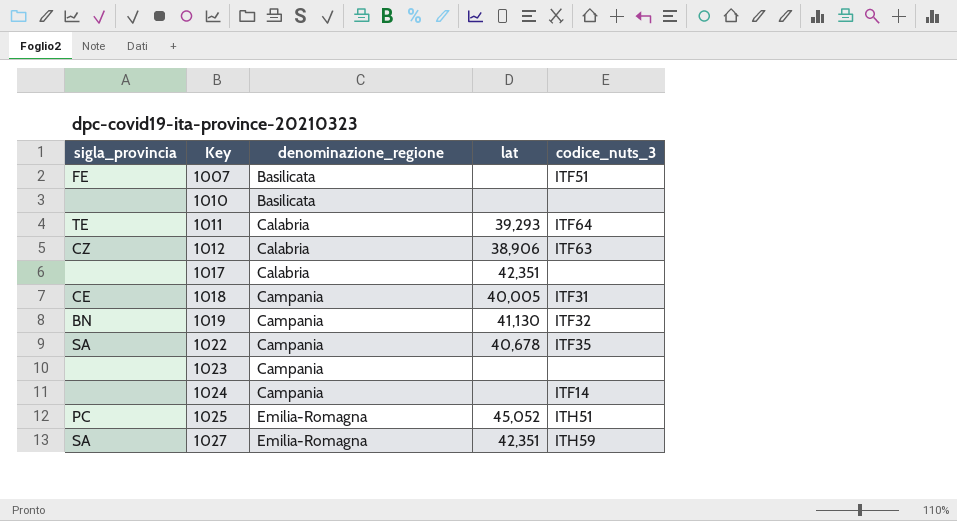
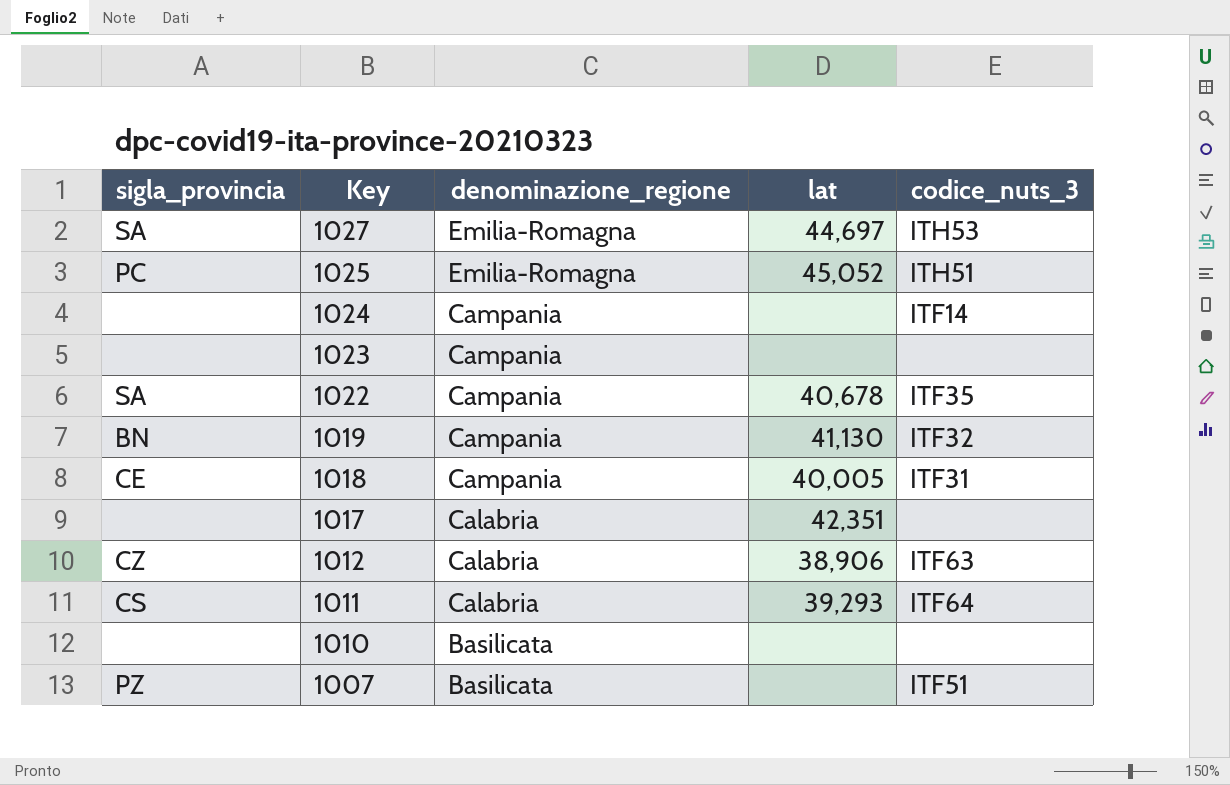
row order: Key ascending -> Key descending
1027 | lat: 42,351 -> 44,697
1027 | codice_nuts_3: ITH59 -> ITH53
1011 | sigla_provincia: TE -> CS
1007 | sigla_provincia: FE -> PZ

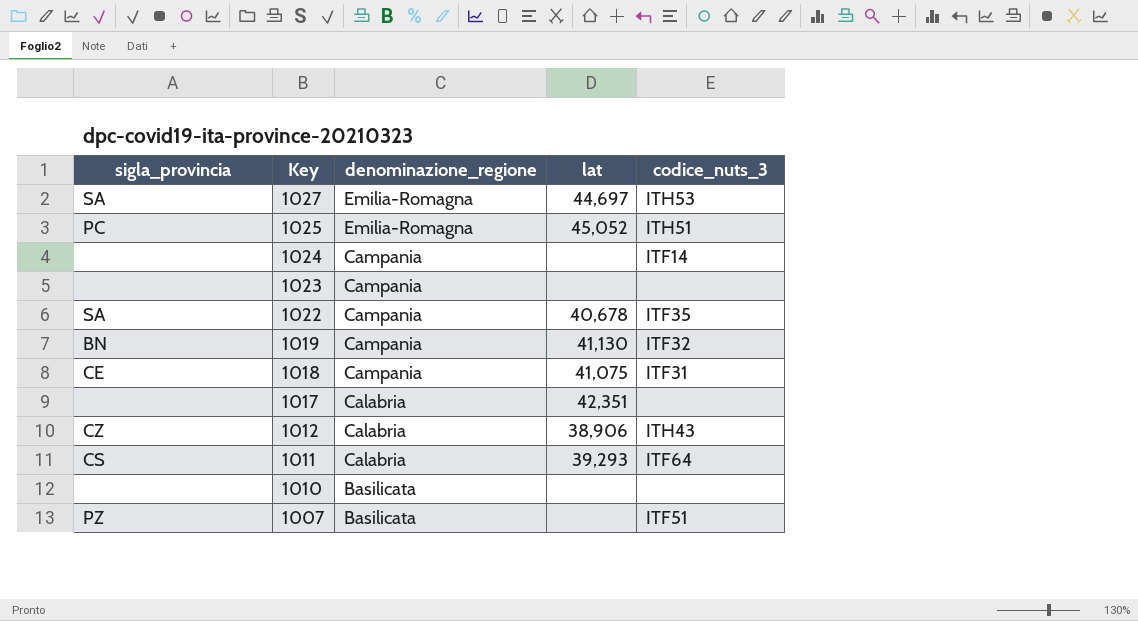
1018 | lat: 40,005 -> 41,075
1012 | codice_nuts_3: ITF63 -> ITH43

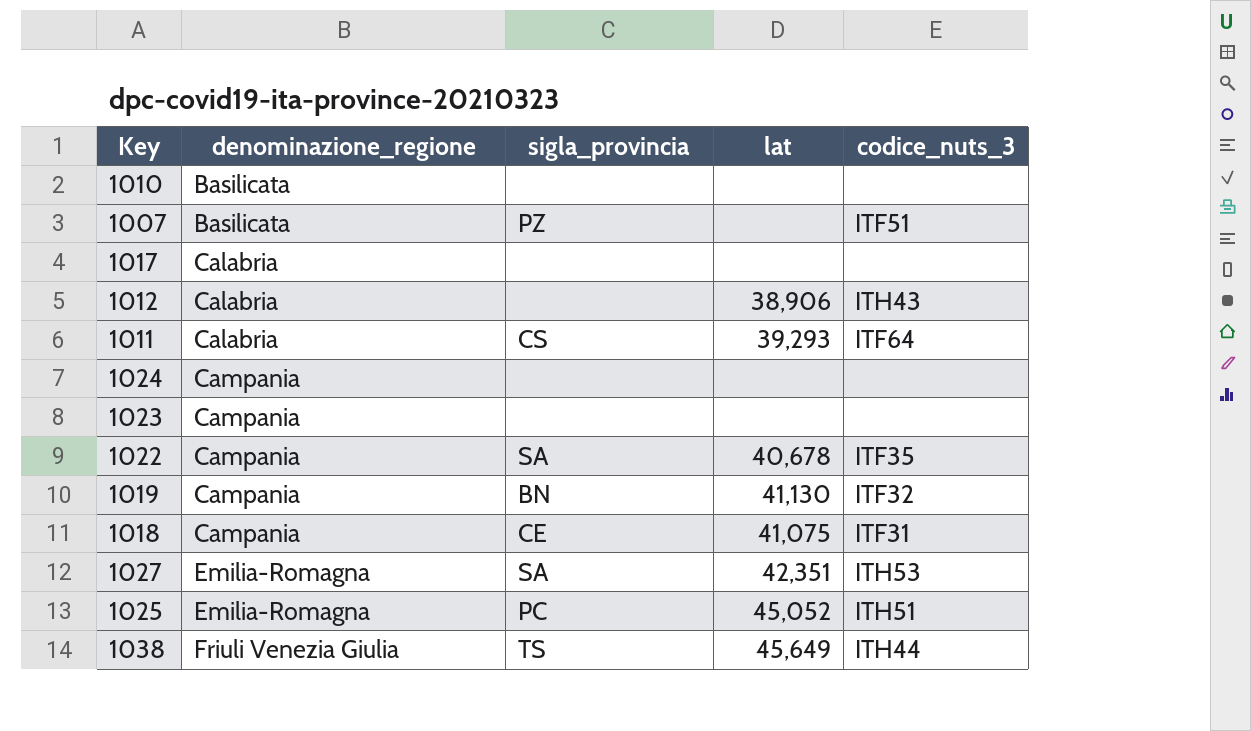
row order: Key descending -> denominazione_regione ascending
column sigla_provincia | position: 1 -> 3
1017 | lat: 42,351 -> none
1012 | sigla_provincia: CZ -> none
1024 | codice_nuts_3: ITF14 -> none
1027 | lat: 44,697 -> 42,351
row 1038: none -> Friuli Venezia Giulia | TS | 45,649 | ITH44

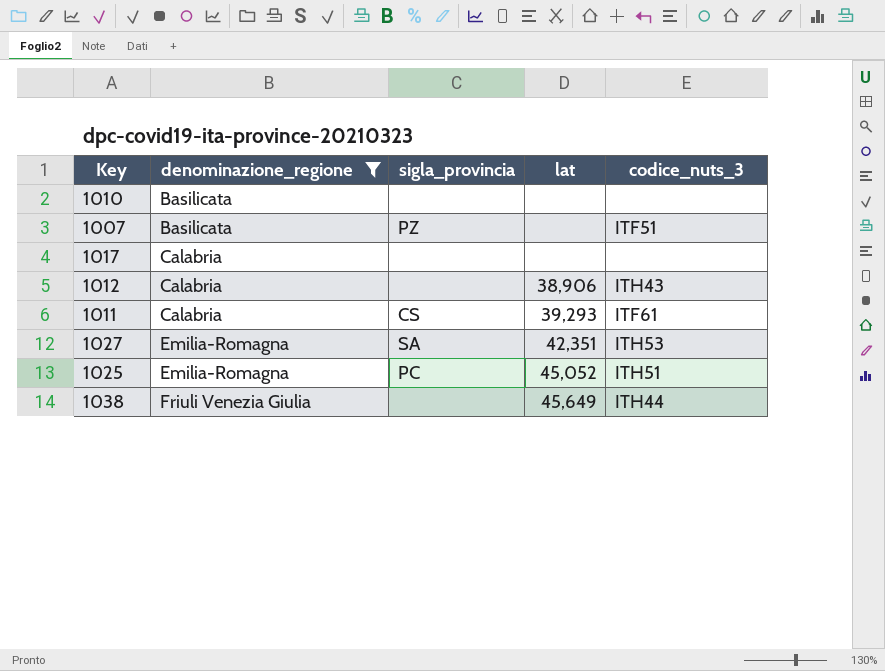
filter: none -> denominazione_regione != Campania
1011 | codice_nuts_3: ITF64 -> ITF61
1038 | sigla_provincia: TS -> none

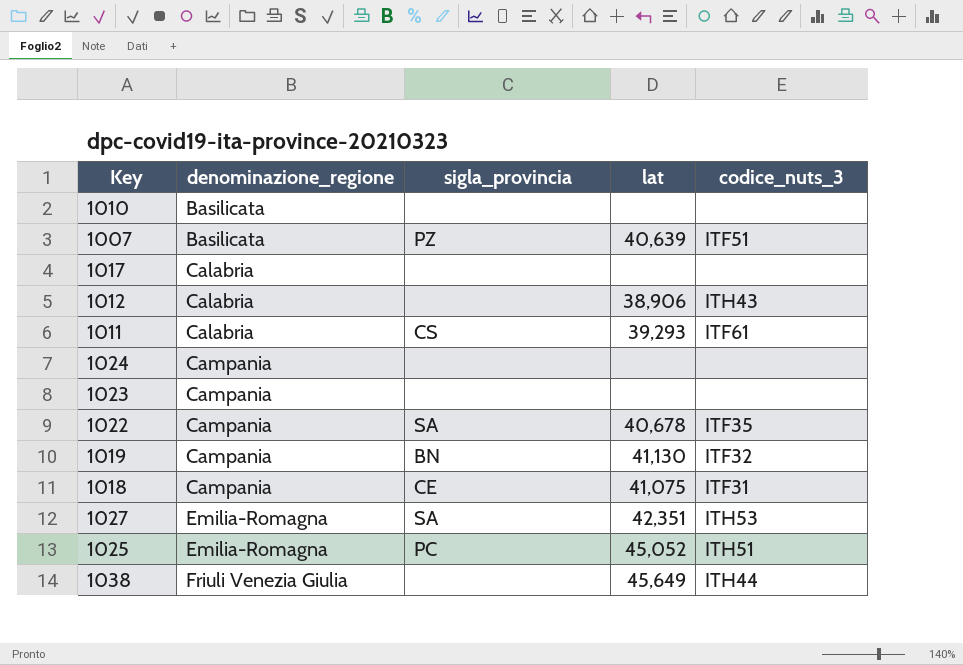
filter: denominazione_regione != Campania -> none
1007 | lat: none -> 40,639

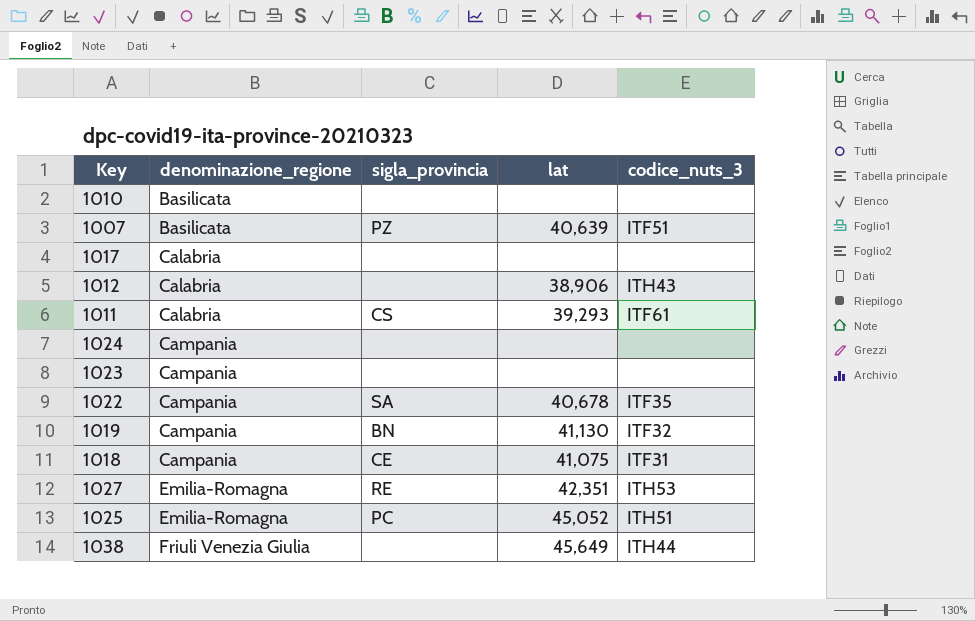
1027 | sigla_provincia: SA -> RE

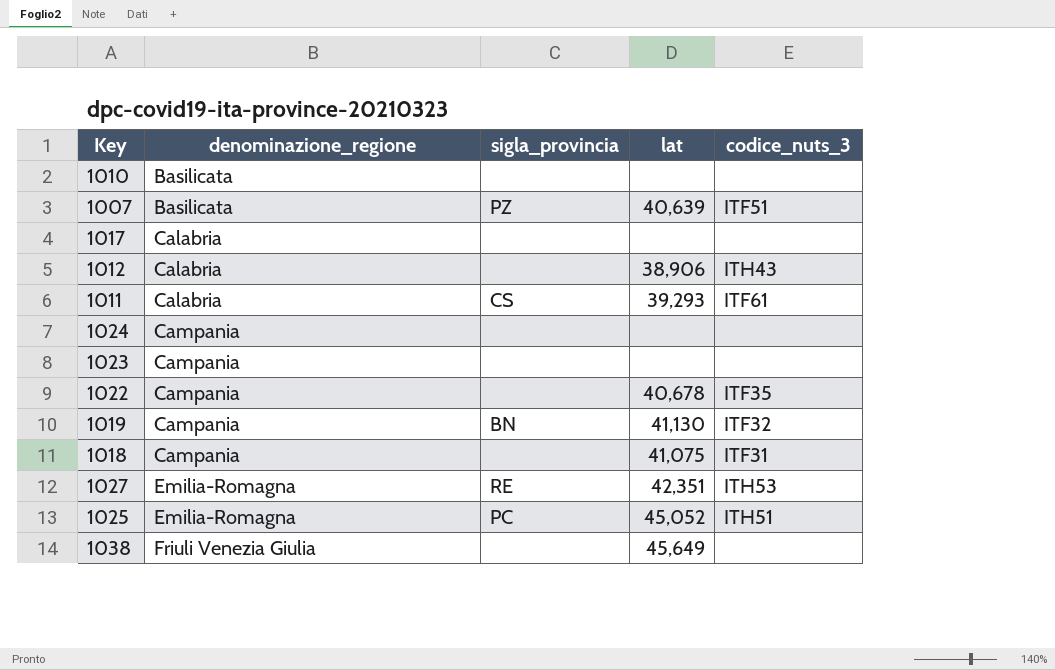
1022 | sigla_provincia: SA -> none
1018 | sigla_provincia: CE -> none
1038 | codice_nuts_3: ITH44 -> none

